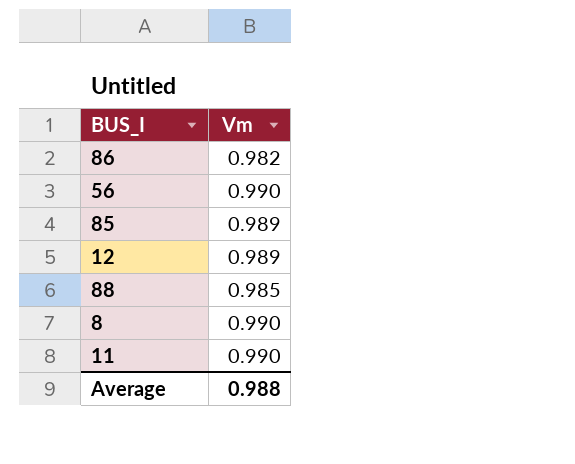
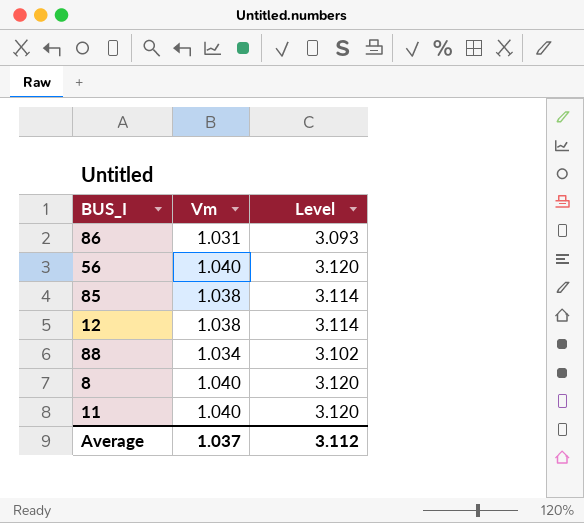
column Level | formula: none -> [Vm] * 3
86 | Vm: 0.982 -> 1.031
56 | Vm: 0.990 -> 1.040
85 | Vm: 0.989 -> 1.038
12 | Vm: 0.989 -> 1.038
88 | Vm: 0.985 -> 1.034
8 | Vm: 0.990 -> 1.040
11 | Vm: 0.990 -> 1.040
Average | Vm: 0.988 -> 1.037

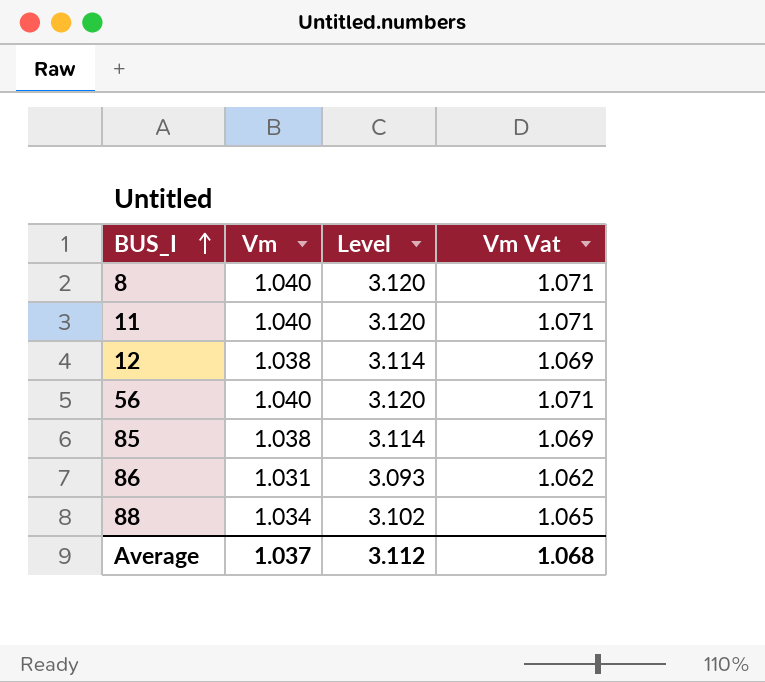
row order: none -> BUS_I ascending
column Vm Vat | formula: none -> [Vm] * 1.03

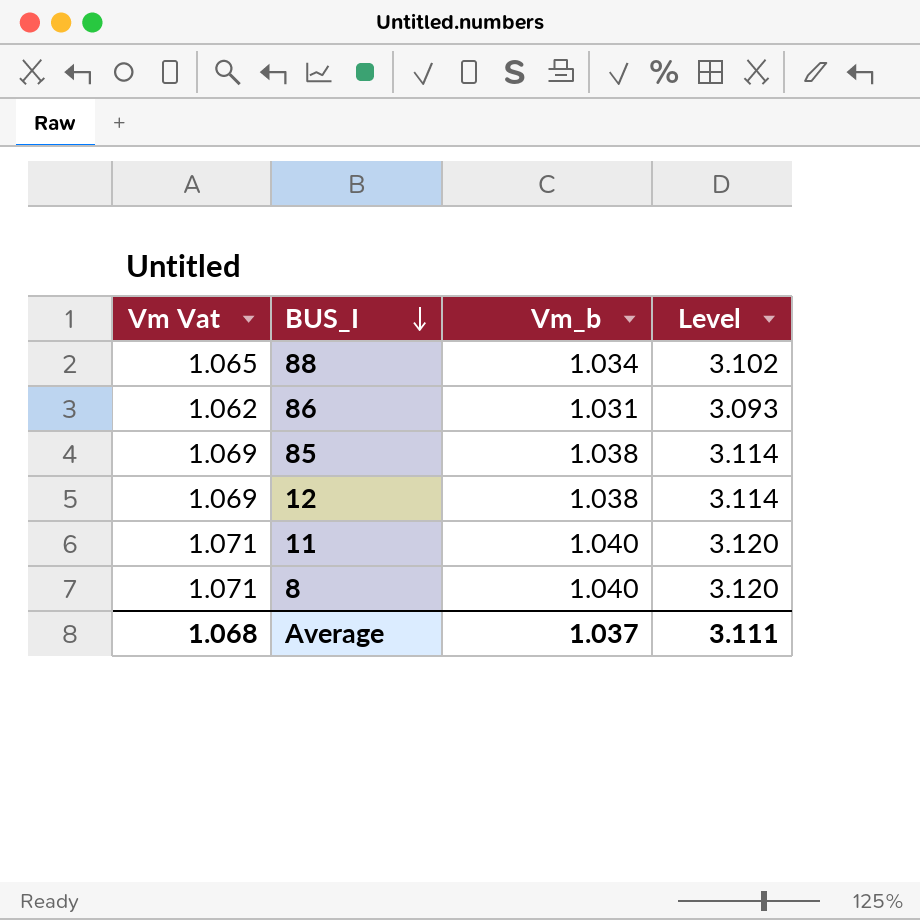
row order: BUS_I ascending -> BUS_I descending
column Vm Vat | position: 4 -> 1
column name: Vm -> Vm_b
row 56: 1.040 | 3.120 | 1.071 -> none
Average | Level: 3.112 -> 3.111

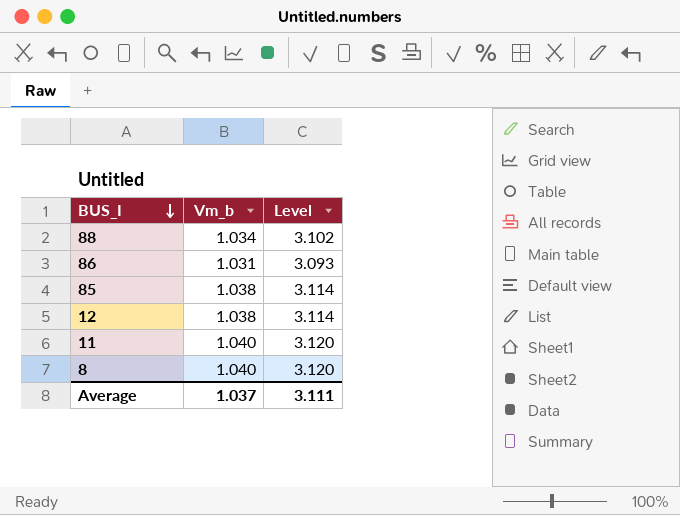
column Vm Vat | formula: [Vm_b] * 1.03 -> none

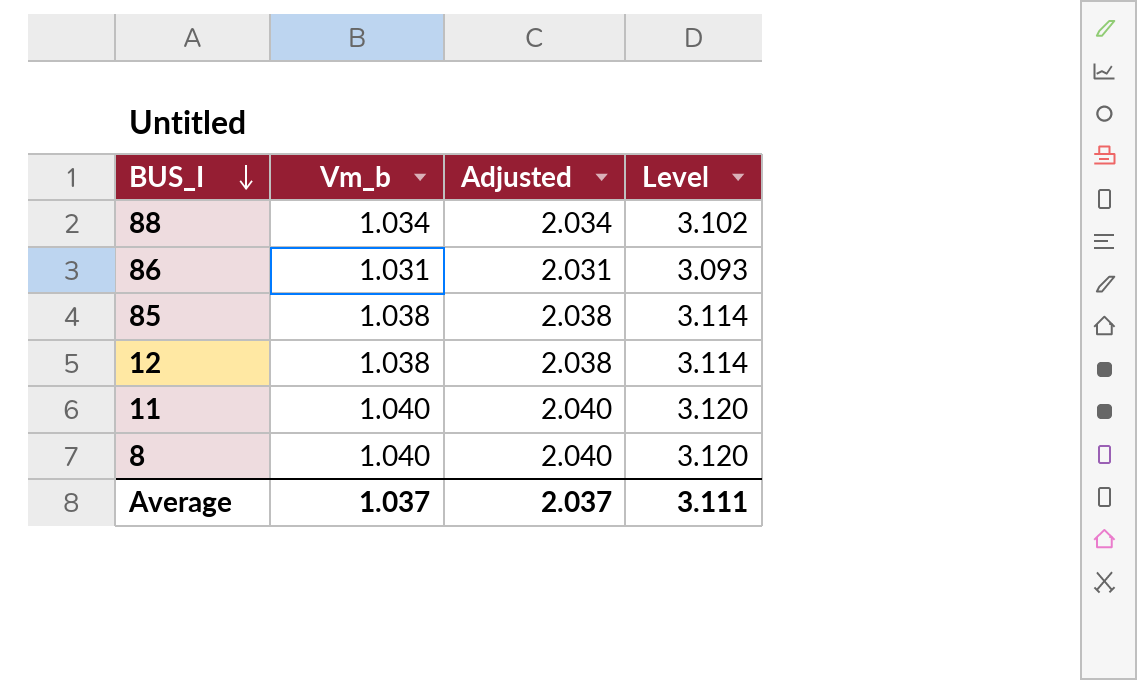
column Adjusted | formula: none -> [Vm_b] + 1

